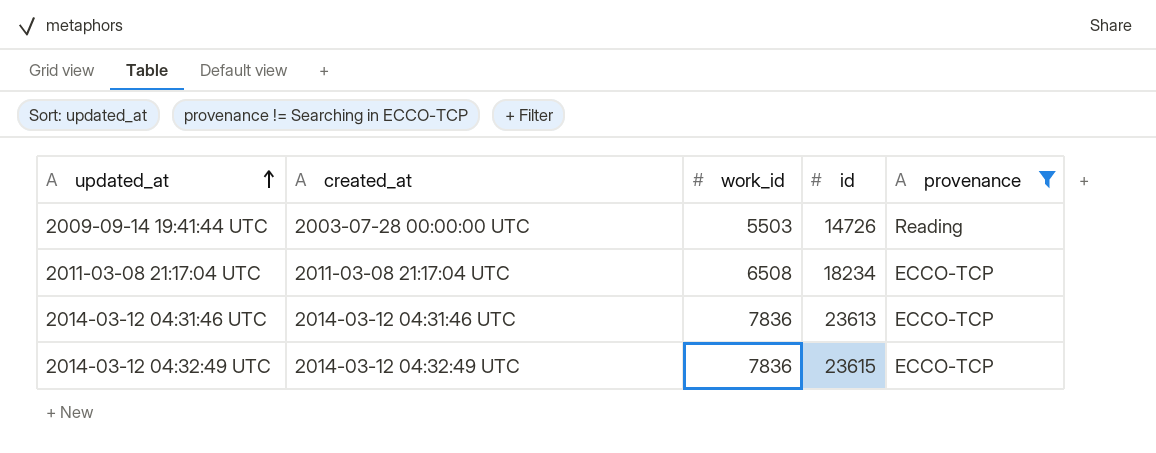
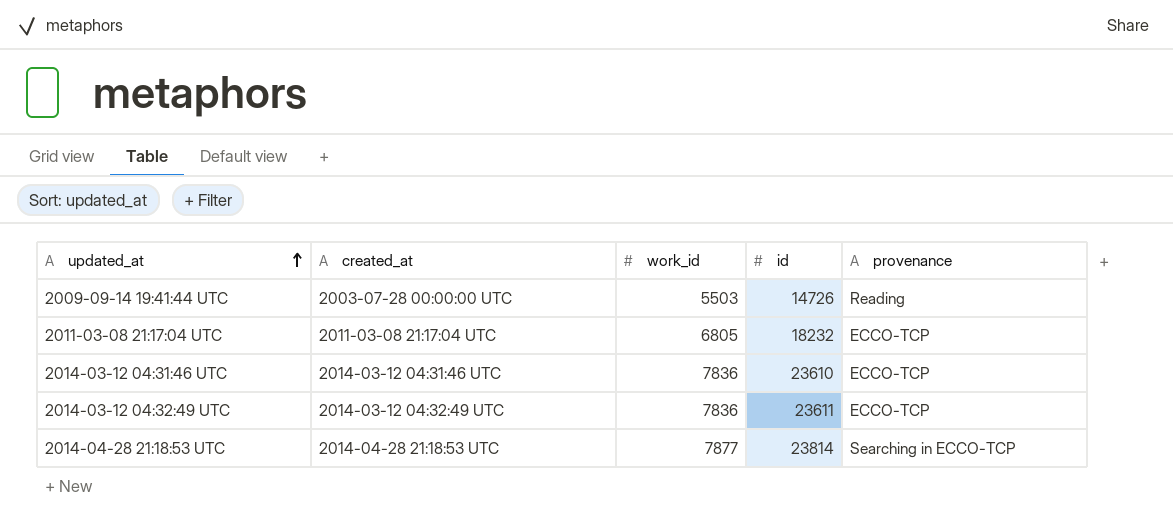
filter: provenance != Searching in ECCO-TCP -> none
2011-03-08 21:17:04 UTC | work_id: 6508 -> 6805
2011-03-08 21:17:04 UTC | id: 18234 -> 18232
2014-03-12 04:31:46 UTC | id: 23613 -> 23610
2014-03-12 04:32:49 UTC | id: 23615 -> 23611

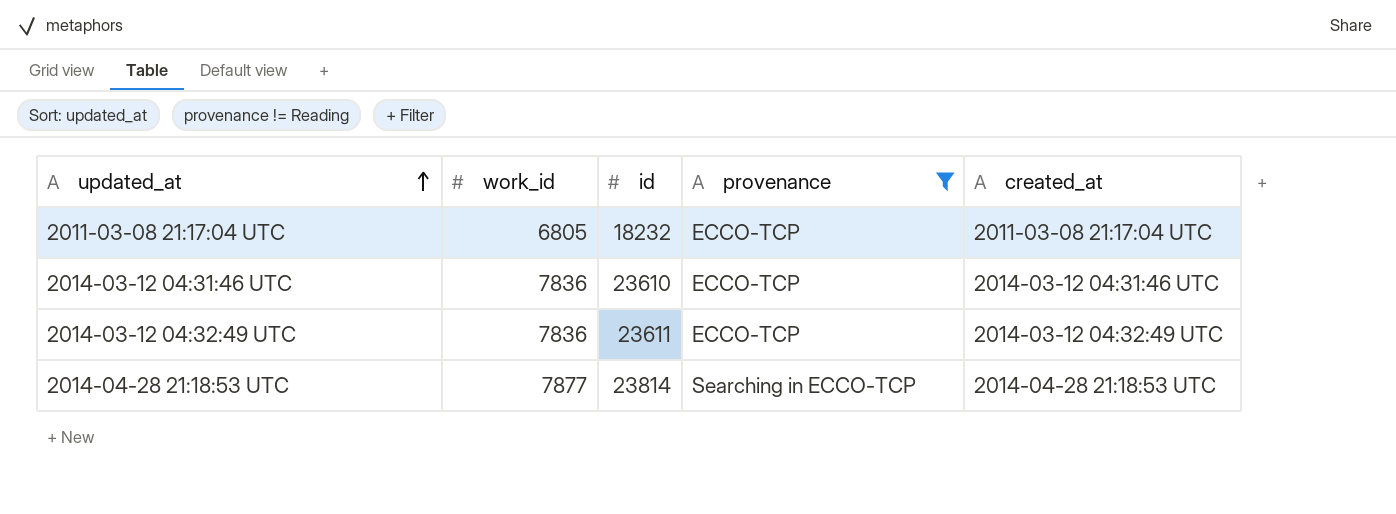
filter: none -> provenance != Reading
column created_at | position: 2 -> 5

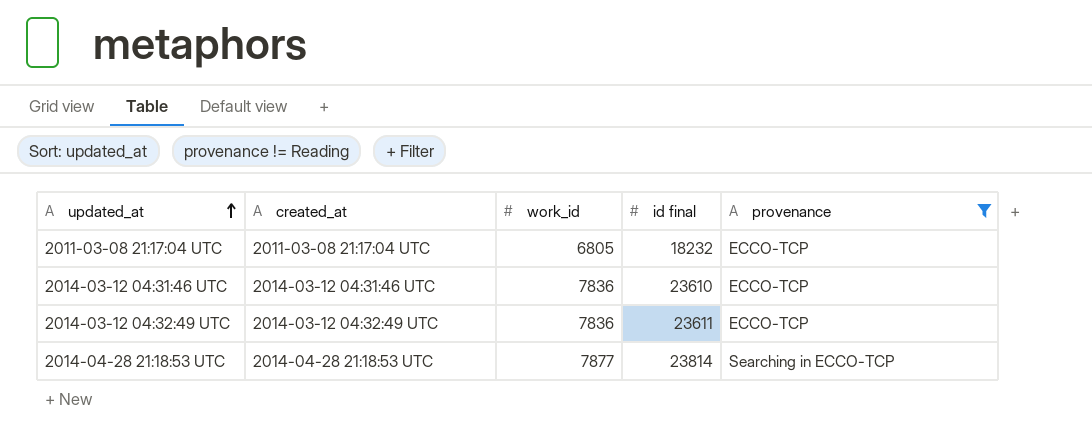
column created_at | position: 5 -> 2
column name: id -> id final

